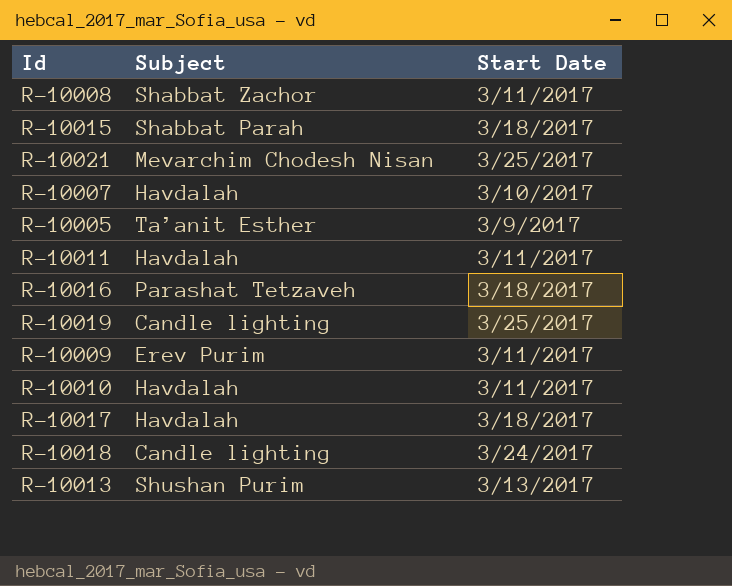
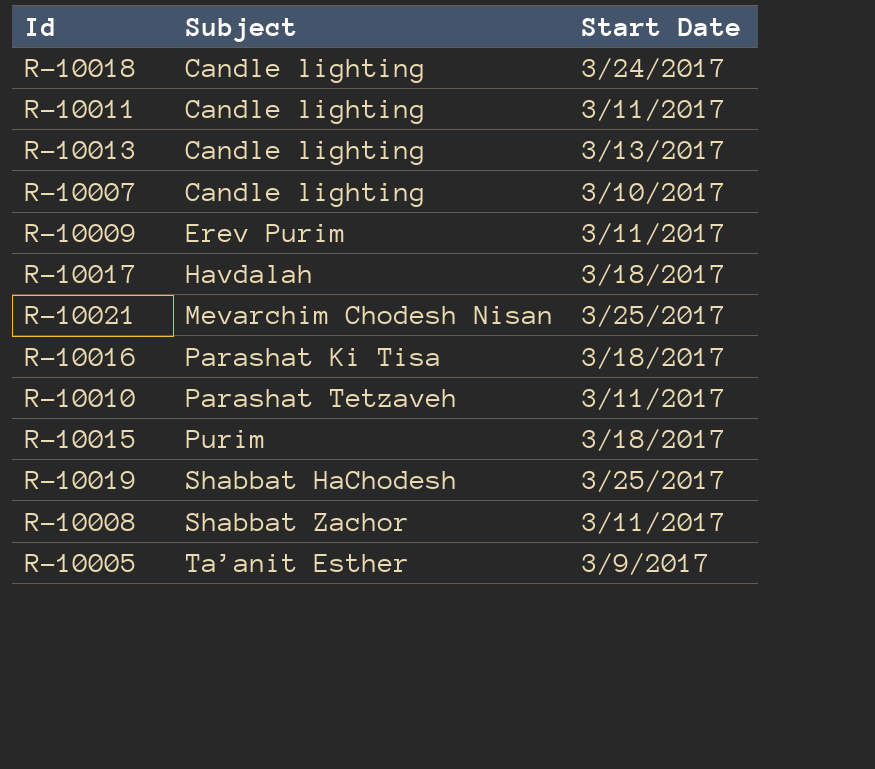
row order: none -> Subject ascending
R-10011 | Subject: Havdalah -> Candle lighting
R-10013 | Subject: Shushan Purim -> Candle lighting
R-10007 | Subject: Havdalah -> Candle lighting
R-10016 | Subject: Parashat Tetzaveh -> Parashat Ki Tisa
R-10010 | Subject: Havdalah -> Parashat Tetzaveh
R-10015 | Subject: Shabbat Parah -> Purim
R-10019 | Subject: Candle lighting -> Shabbat HaChodesh

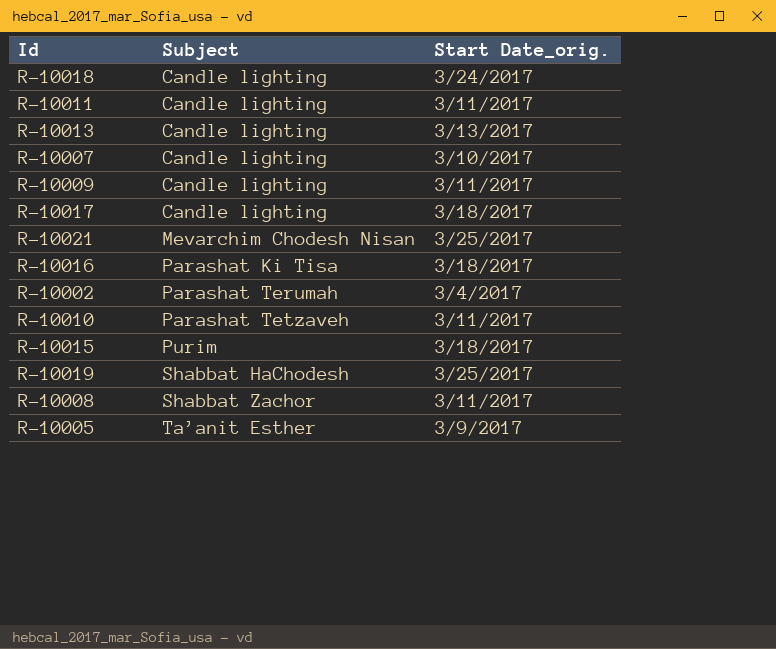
column name: Start Date -> Start Date_orig.
R-10009 | Subject: Erev Purim -> Candle lighting
R-10017 | Subject: Havdalah -> Candle lighting
row R-10002: none -> Parashat Terumah | 3/4/2017

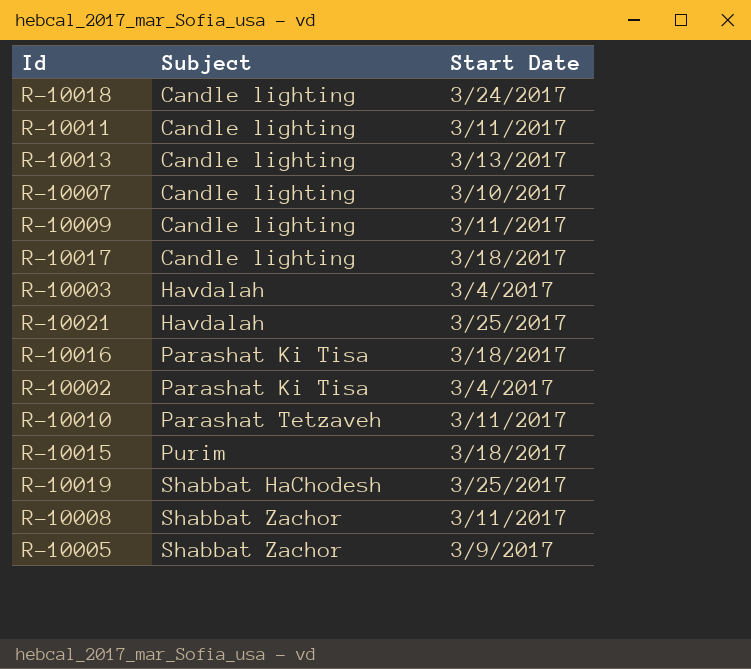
column name: Start Date_orig. -> Start Date
row R-10003: none -> Havdalah | 3/4/2017
R-10021 | Subject: Mevarchim Chodesh Nisan -> Havdalah
R-10002 | Subject: Parashat Terumah -> Parashat Ki Tisa
R-10005 | Subject: Ta’anit Esther -> Shabbat Zachor

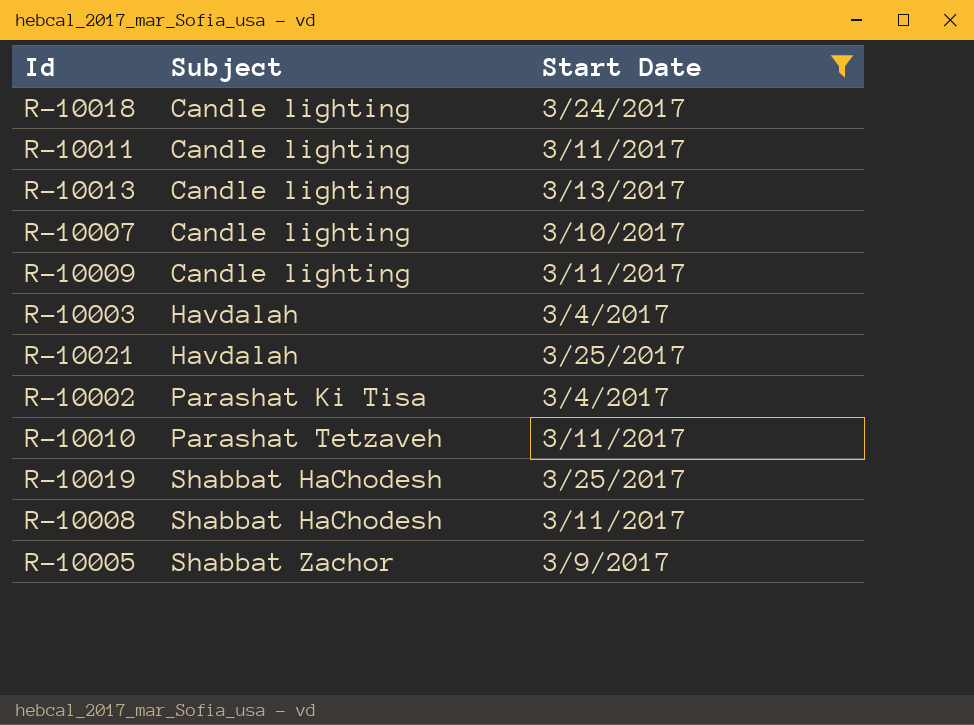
filter: none -> Start Date != 3/18/2017
R-10008 | Subject: Shabbat Zachor -> Shabbat HaChodesh

